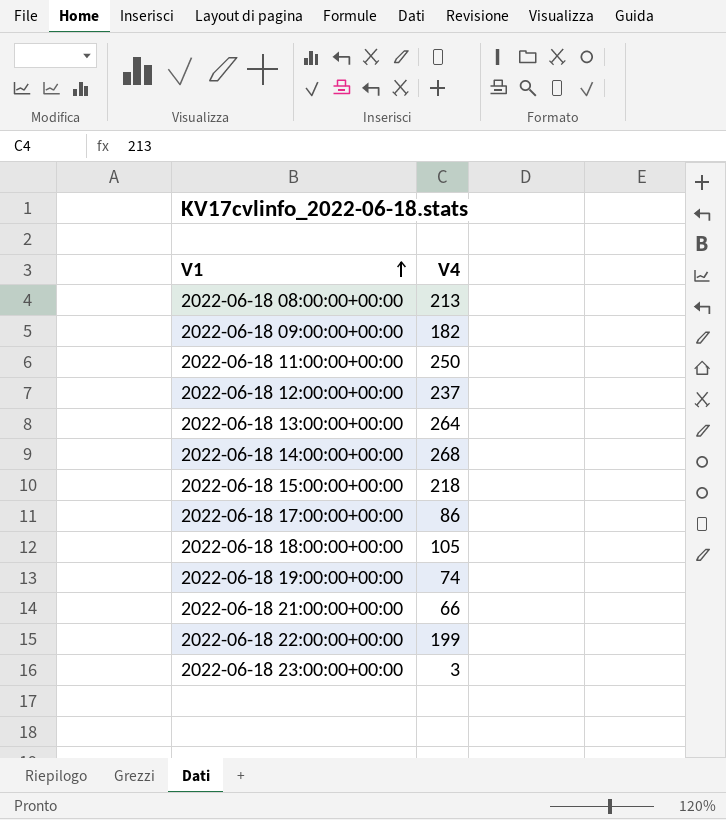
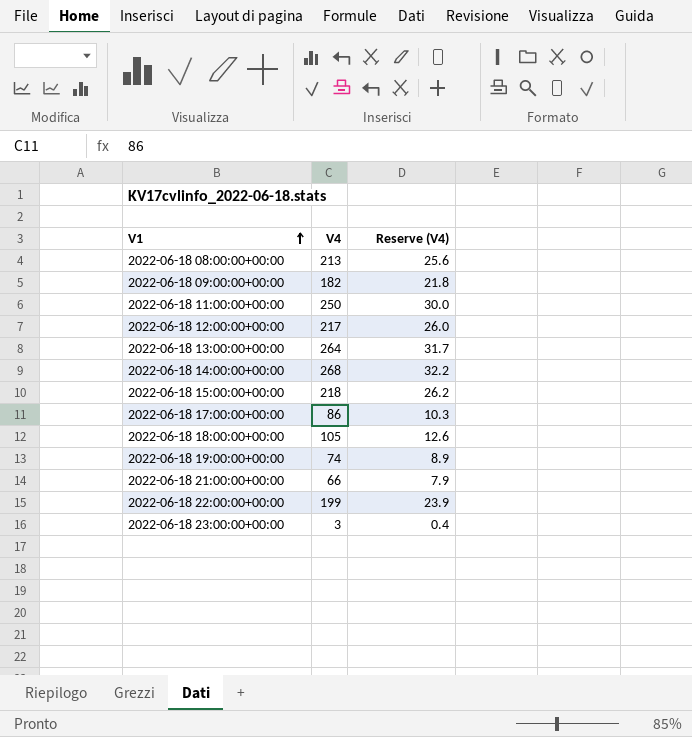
column Reserve (V4) | formula: none -> [V4] * 0.12
2022-06-18 12:00:00+00:00 | V4: 237 -> 217

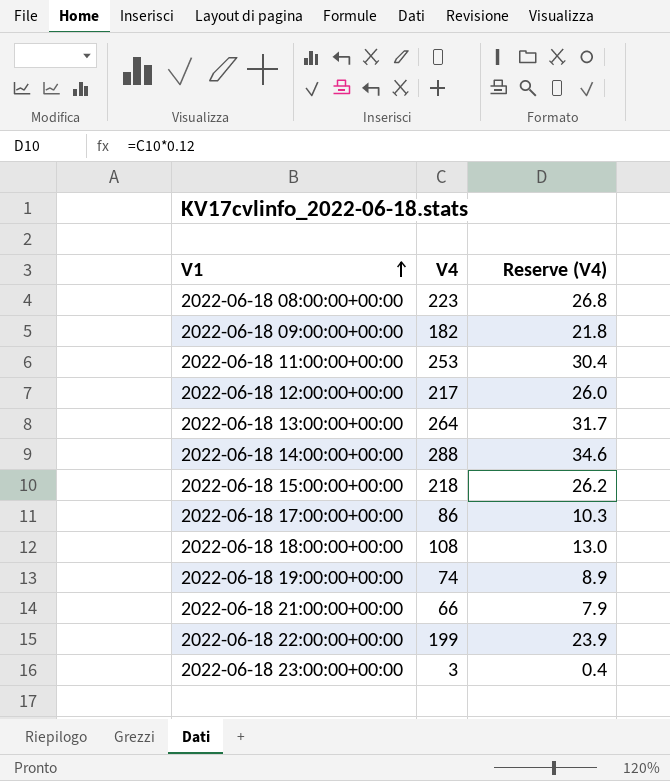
2022-06-18 08:00:00+00:00 | V4: 213 -> 223
2022-06-18 08:00:00+00:00 | Reserve (V4): 25.6 -> 26.8
2022-06-18 11:00:00+00:00 | V4: 250 -> 253
2022-06-18 11:00:00+00:00 | Reserve (V4): 30.0 -> 30.4
2022-06-18 14:00:00+00:00 | V4: 268 -> 288
2022-06-18 14:00:00+00:00 | Reserve (V4): 32.2 -> 34.6
2022-06-18 18:00:00+00:00 | V4: 105 -> 108
2022-06-18 18:00:00+00:00 | Reserve (V4): 12.6 -> 13.0

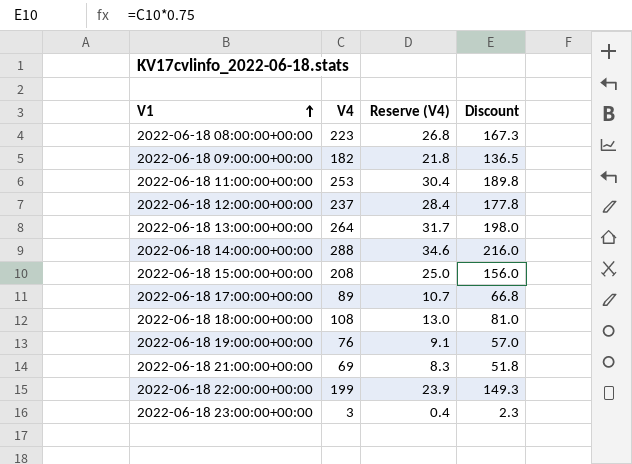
column Discount | formula: none -> [V4] * 0.75
2022-06-18 12:00:00+00:00 | V4: 217 -> 237
2022-06-18 12:00:00+00:00 | Reserve (V4): 26.0 -> 28.4
2022-06-18 15:00:00+00:00 | V4: 218 -> 208
2022-06-18 15:00:00+00:00 | Reserve (V4): 26.2 -> 25.0
2022-06-18 17:00:00+00:00 | V4: 86 -> 89
2022-06-18 17:00:00+00:00 | Reserve (V4): 10.3 -> 10.7
2022-06-18 19:00:00+00:00 | V4: 74 -> 76
2022-06-18 19:00:00+00:00 | Reserve (V4): 8.9 -> 9.1
2022-06-18 21:00:00+00:00 | V4: 66 -> 69
2022-06-18 21:00:00+00:00 | Reserve (V4): 7.9 -> 8.3

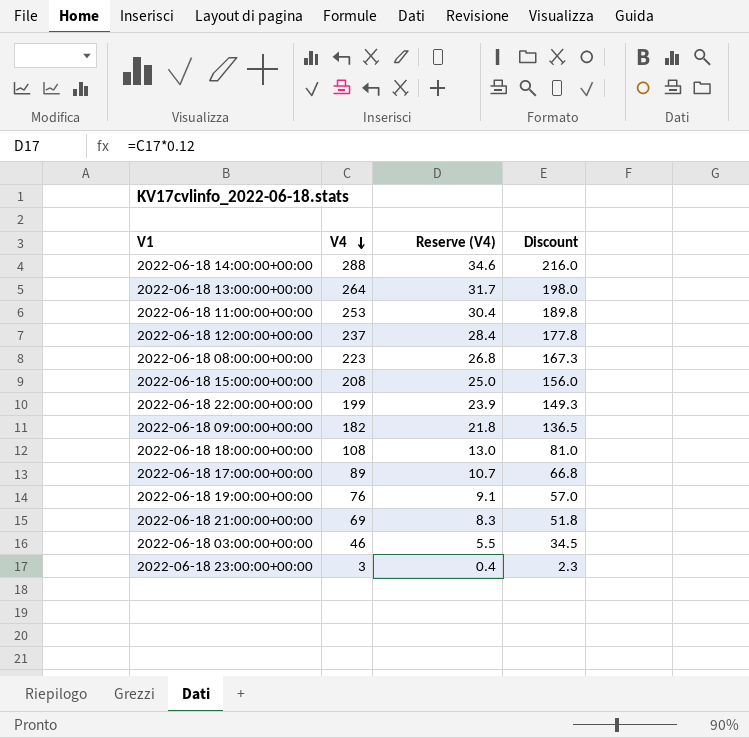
row order: V1 ascending -> V4 descending
row 2022-06-18 03:00:00+00:00: none -> 46 | 5.5 | 34.5

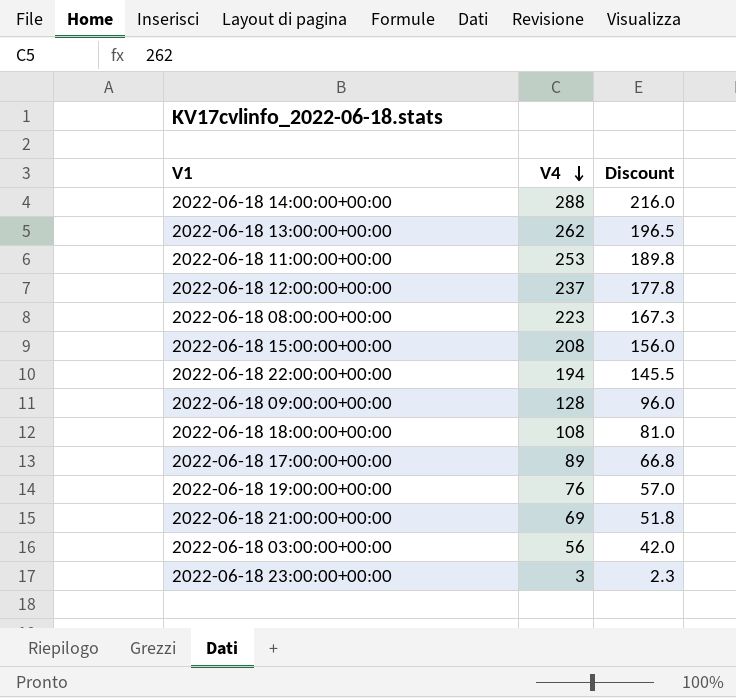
column Reserve (V4) | formula: [V4] * 0.12 -> none
2022-06-18 13:00:00+00:00 | V4: 264 -> 262
2022-06-18 13:00:00+00:00 | Discount: 198.0 -> 196.5
2022-06-18 22:00:00+00:00 | V4: 199 -> 194
2022-06-18 22:00:00+00:00 | Discount: 149.3 -> 145.5
2022-06-18 09:00:00+00:00 | V4: 182 -> 128
2022-06-18 09:00:00+00:00 | Discount: 136.5 -> 96.0
2022-06-18 03:00:00+00:00 | V4: 46 -> 56
2022-06-18 03:00:00+00:00 | Discount: 34.5 -> 42.0

